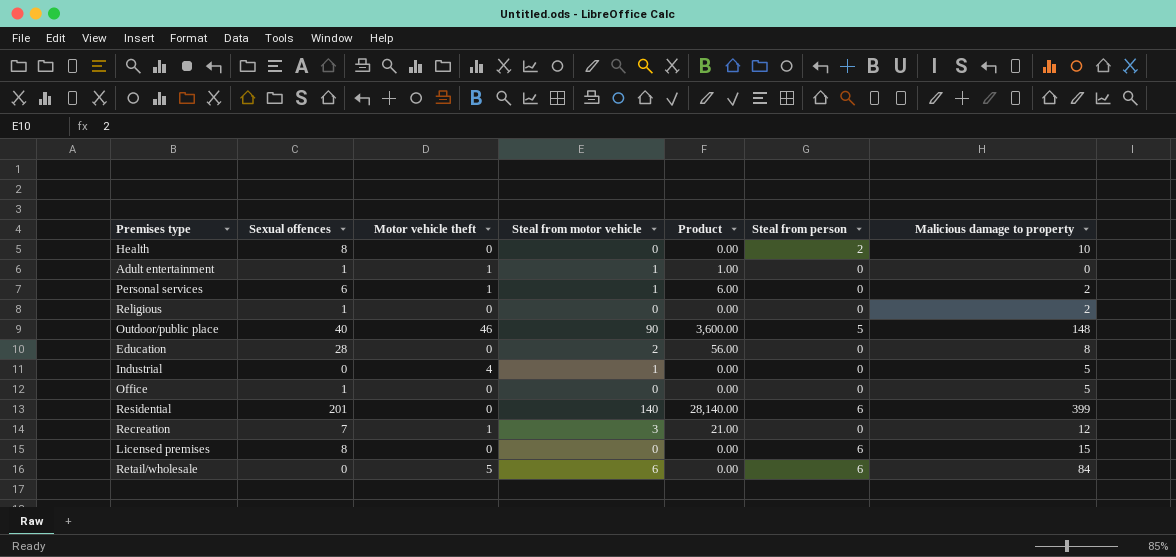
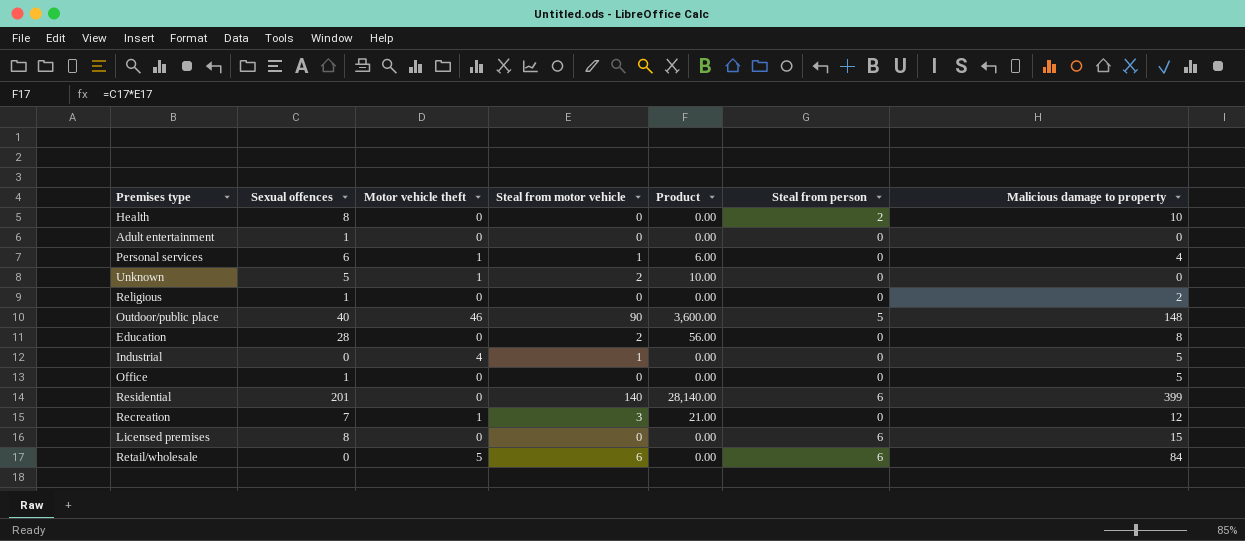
Adult entertainment | Motor vehicle theft: 1 -> 0
Adult entertainment | Steal from motor vehicle: 1 -> 0
Adult entertainment | Product: 1.00 -> 0.00
Personal services | Malicious damage to property: 2 -> 4
row Unknown: none -> 5 | 1 | 2 | 10.00 | 0 | 0

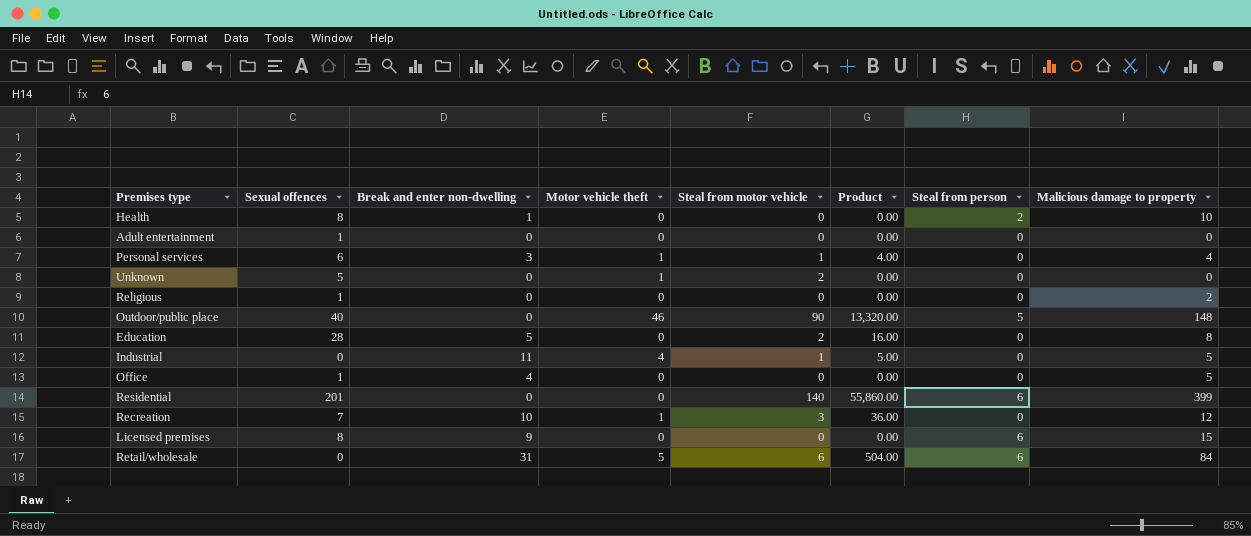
column Break and enter non-dwelling | position: none -> 3
column Product | formula: [Sexual offences] * [Steal from motor vehicle] -> [Steal from motor vehicle] * [Malicious damage to property]

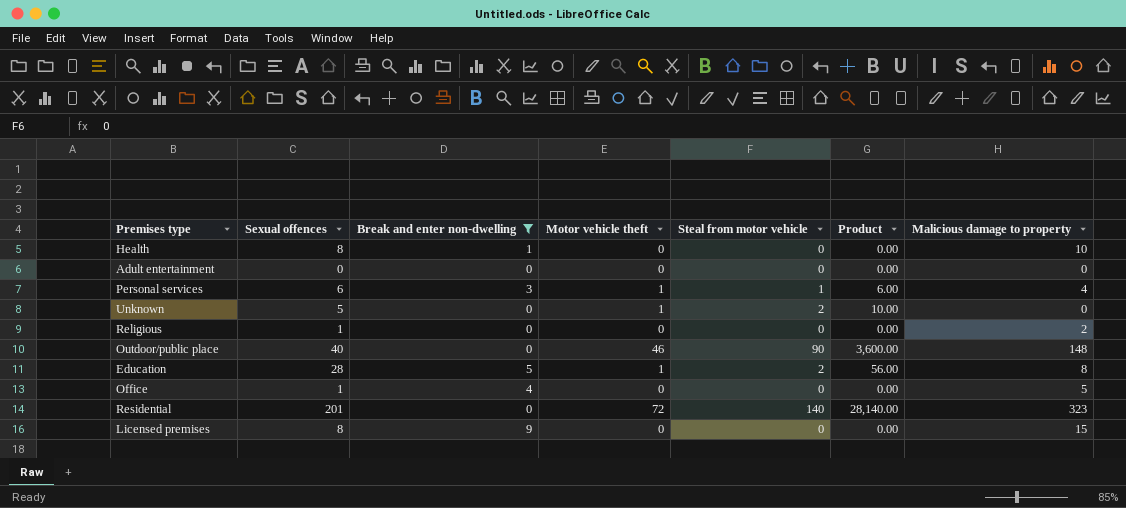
filter: none -> Break and enter non-dwelling <= 9
column Steal from person | position: 7 -> none
column Product | formula: [Steal from motor vehicle] * [Malicious damage to property] -> [Sexual offences] * [Steal from motor vehicle]
Adult entertainment | Sexual offences: 1 -> 0
Education | Motor vehicle theft: 0 -> 1
Residential | Motor vehicle theft: 0 -> 72
Residential | Malicious damage to property: 399 -> 323

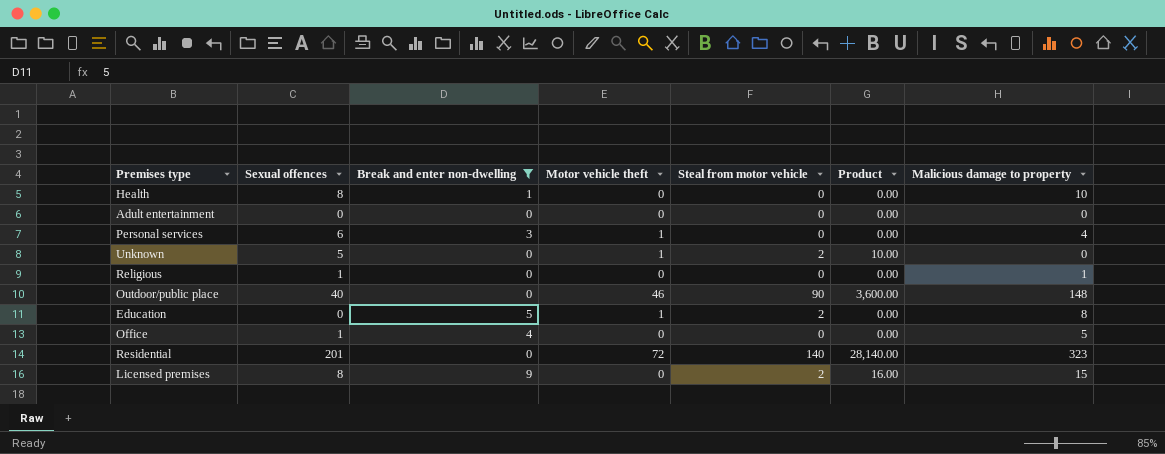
Personal services | Steal from motor vehicle: 1 -> 0
Personal services | Product: 6.00 -> 0.00
Religious | Malicious damage to property: 2 -> 1
Education | Sexual offences: 28 -> 0
Education | Product: 56.00 -> 0.00
Licensed premises | Steal from motor vehicle: 0 -> 2
Licensed premises | Product: 0.00 -> 16.00

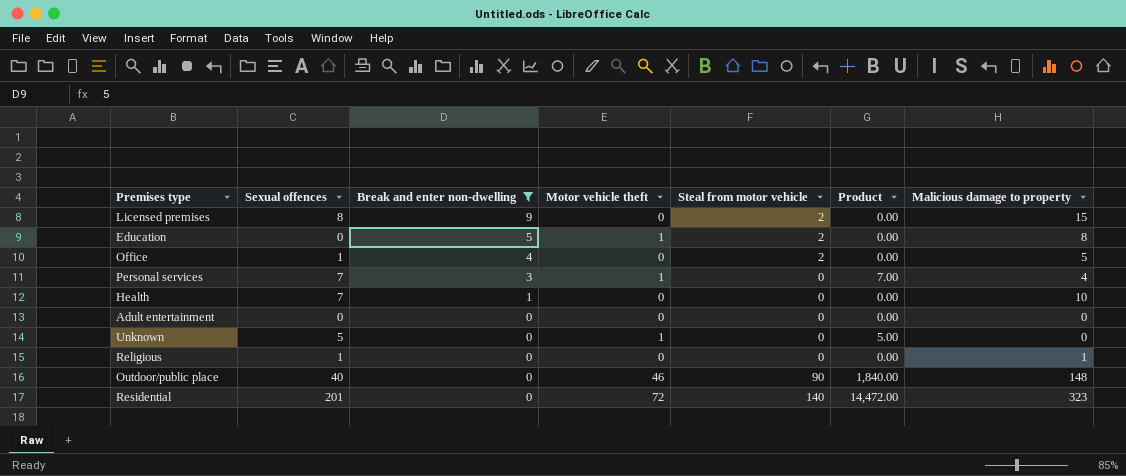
row order: none -> Break and enter non-dwelling descending
column Product | formula: [Sexual offences] * [Steal from motor vehicle] -> [Sexual offences] * [Motor vehicle theft]
Office | Steal from motor vehicle: 0 -> 2
Personal services | Sexual offences: 6 -> 7
Health | Sexual offences: 8 -> 7
Unknown | Steal from motor vehicle: 2 -> 0

